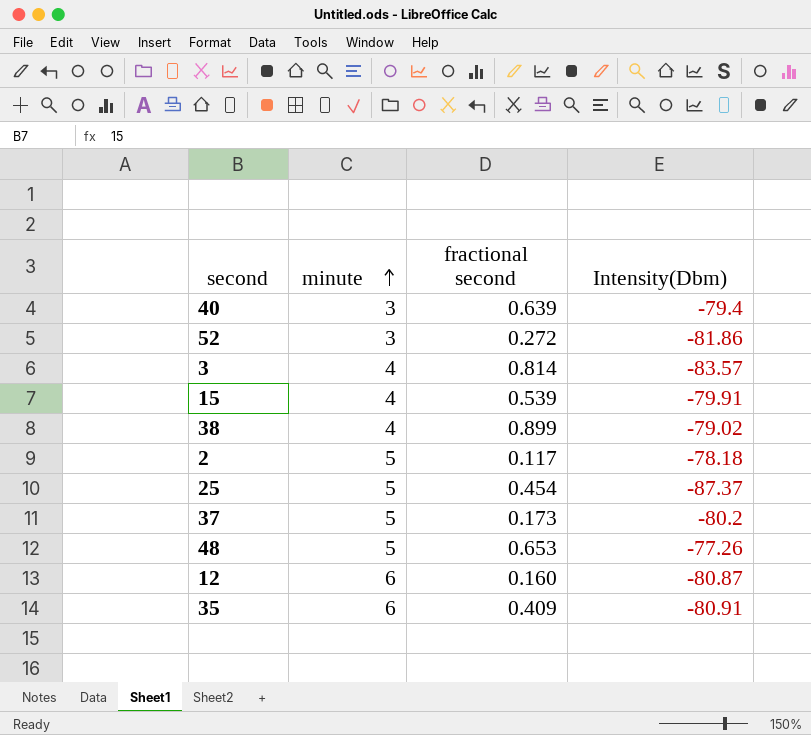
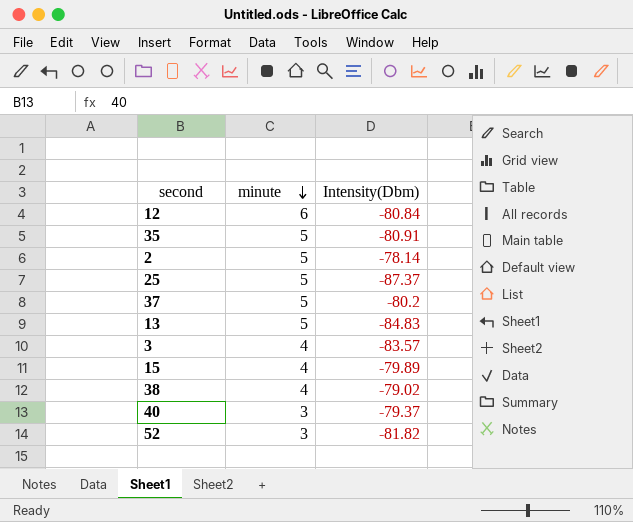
row order: minute ascending -> minute descending
column fractional second | position: 3 -> none
row 48: 5 | 0.653 | -77.26 -> none
12 | Intensity(Dbm): -80.87 -> -80.84
35 | minute: 6 -> 5
2 | Intensity(Dbm): -78.18 -> -78.14
row 13: none -> 5 | -84.83
15 | Intensity(Dbm): -79.91 -> -79.89
40 | Intensity(Dbm): -79.4 -> -79.37
52 | Intensity(Dbm): -81.86 -> -81.82

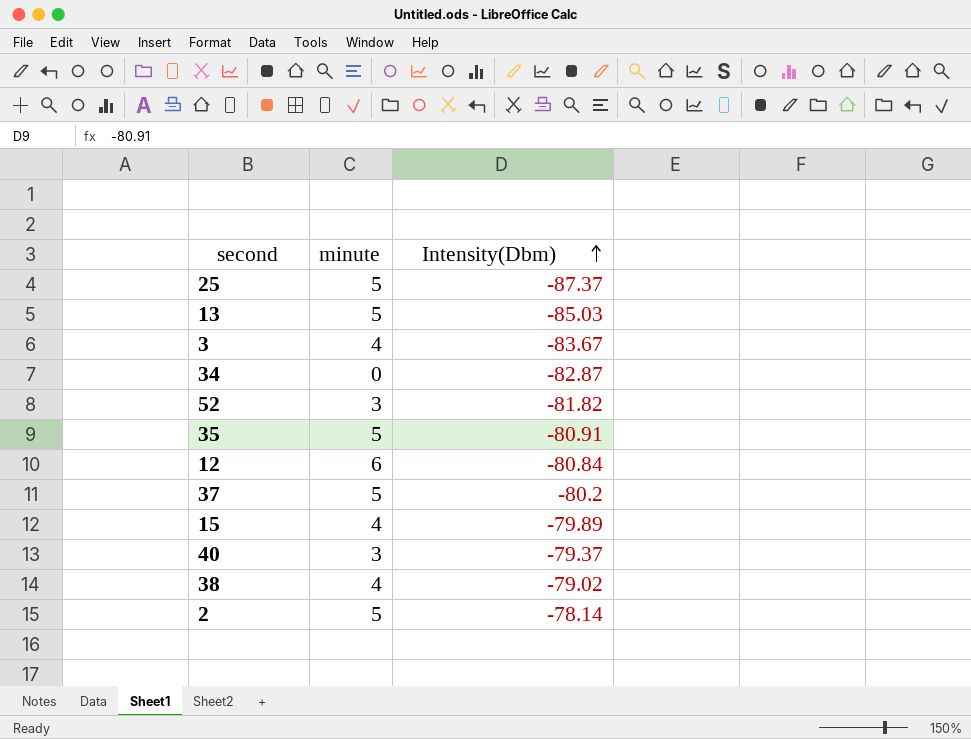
row order: minute descending -> Intensity(Dbm) ascending
13 | Intensity(Dbm): -84.83 -> -85.03
3 | Intensity(Dbm): -83.57 -> -83.67
row 34: none -> 0 | -82.87

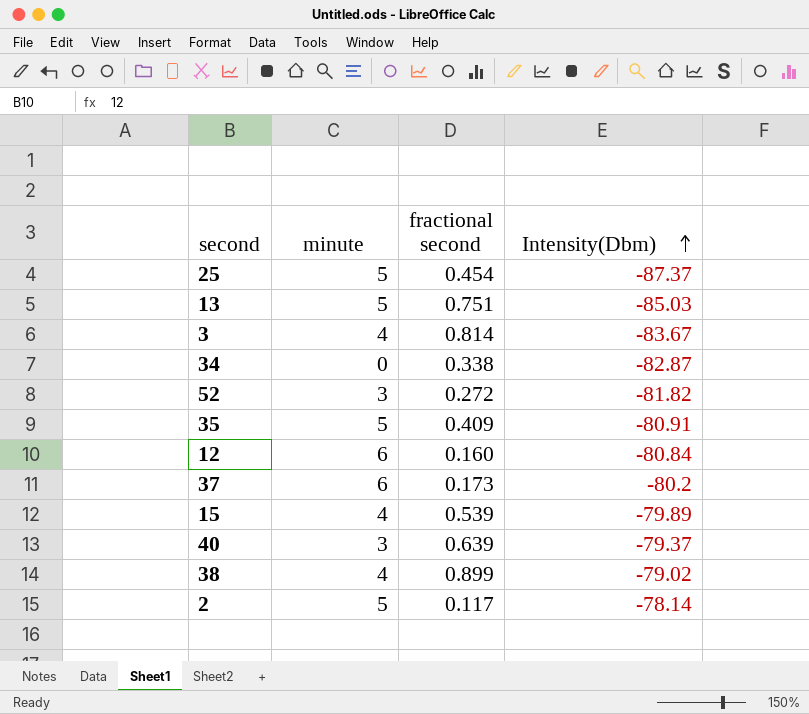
column fractional second | position: none -> 3
37 | minute: 5 -> 6

